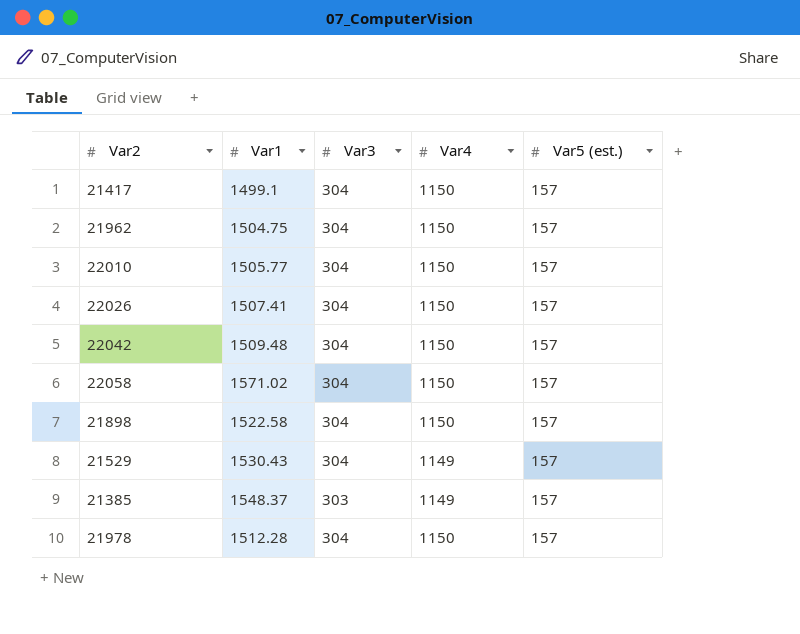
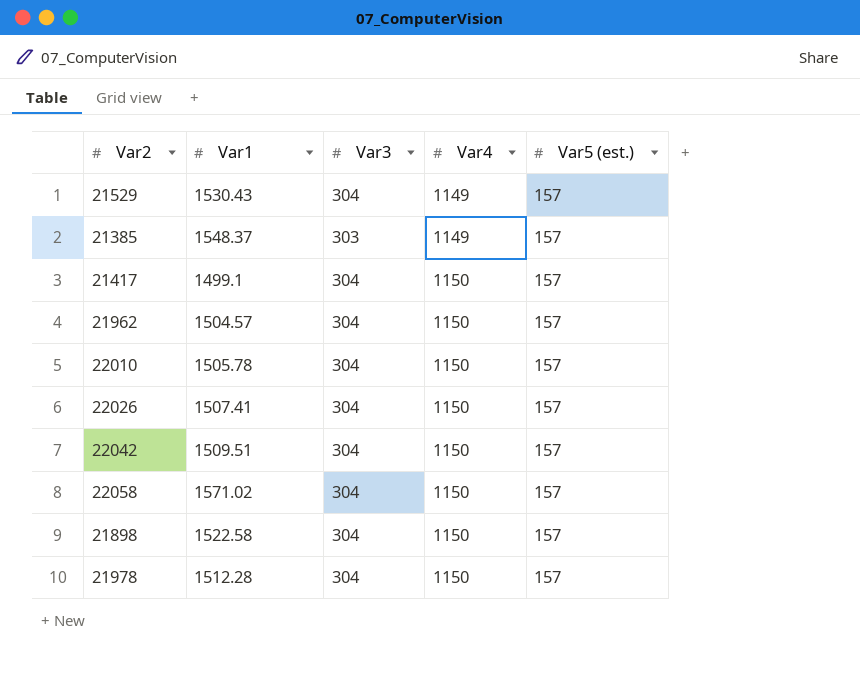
row order: none -> Var4 ascending
21962 | Var1: 1504.75 -> 1504.57
22010 | Var1: 1505.77 -> 1505.78
22042 | Var1: 1509.48 -> 1509.51

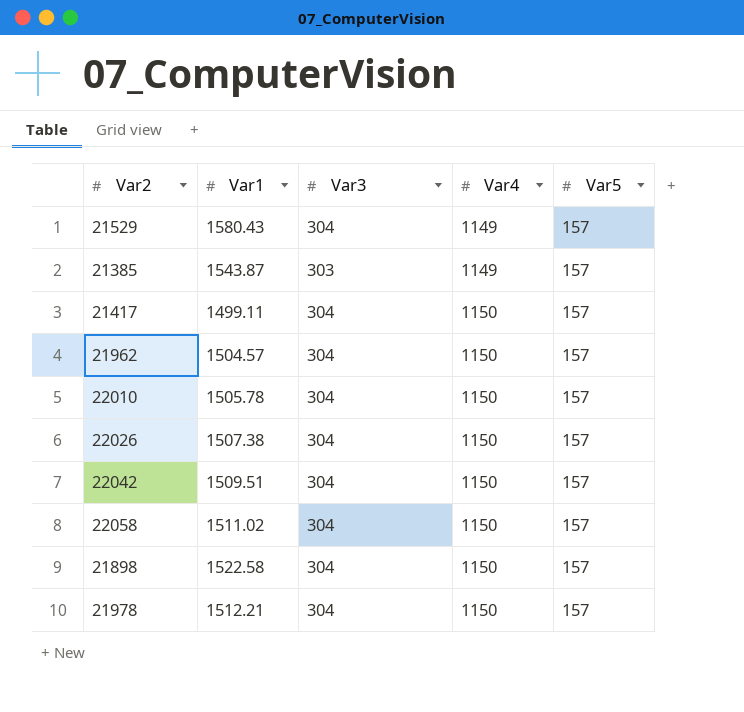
column name: Var5 (est.) -> Var5
21529 | Var1: 1530.43 -> 1580.43
21385 | Var1: 1548.37 -> 1543.87
21417 | Var1: 1499.1 -> 1499.11
22026 | Var1: 1507.41 -> 1507.38
22058 | Var1: 1571.02 -> 1511.02
21978 | Var1: 1512.28 -> 1512.21

